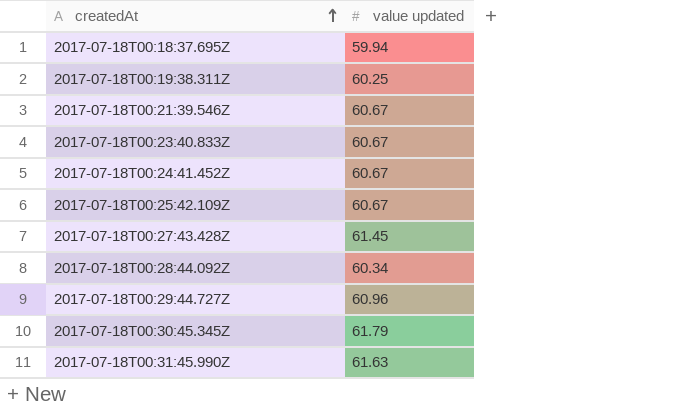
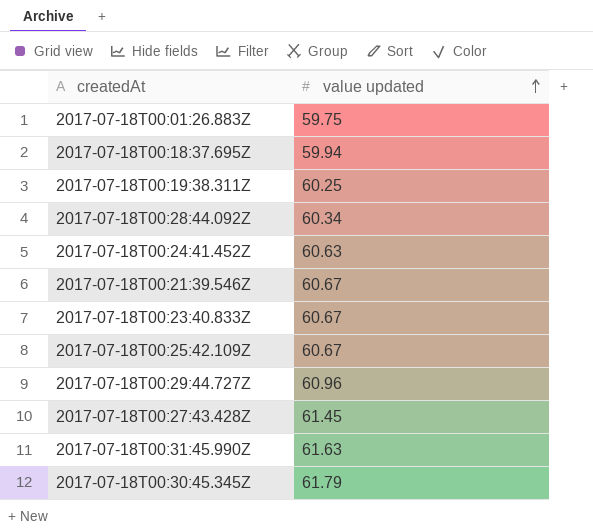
row order: createdAt ascending -> value updated ascending
row 2017-07-18T00:01:26.883Z: none -> 59.75
2017-07-18T00:24:41.452Z | value updated: 60.67 -> 60.63

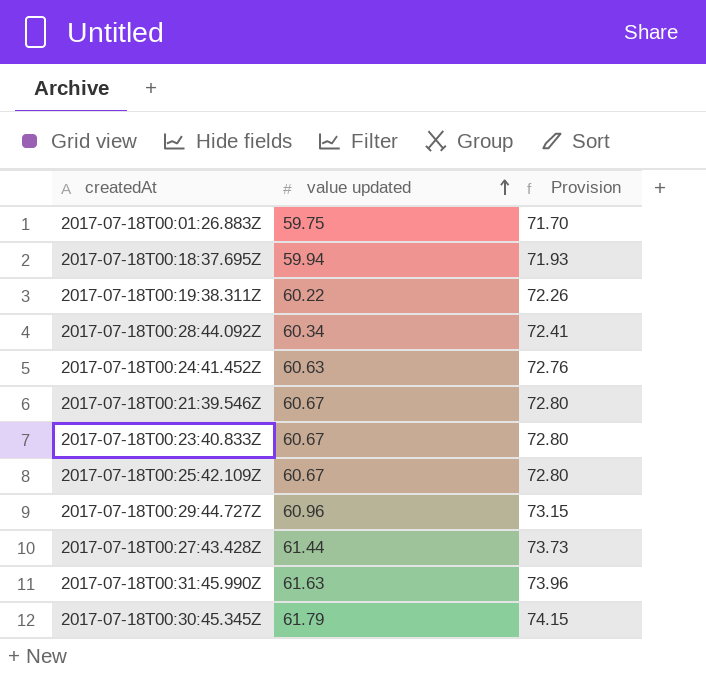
column Provision | formula: none -> [value updated] * 1.2
2017-07-18T00:19:38.311Z | value updated: 60.25 -> 60.22
2017-07-18T00:27:43.428Z | value updated: 61.45 -> 61.44

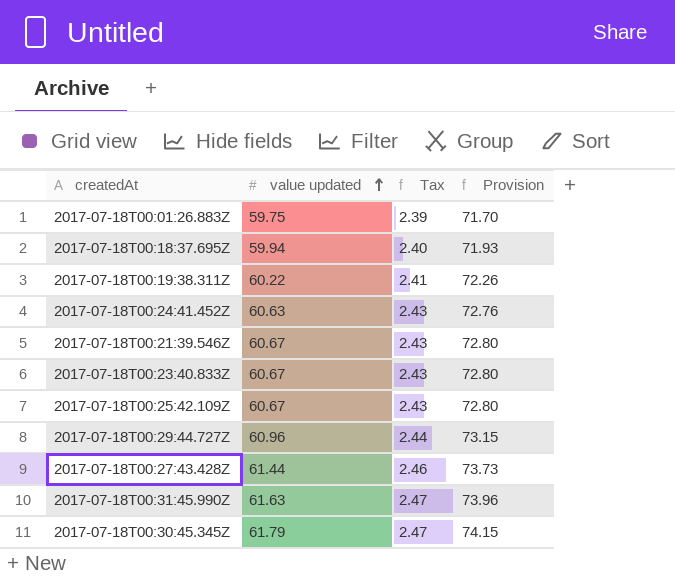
column Tax | formula: none -> [value updated] * 0.04
row 2017-07-18T00:28:44.092Z: 60.34 | 72.41 -> none

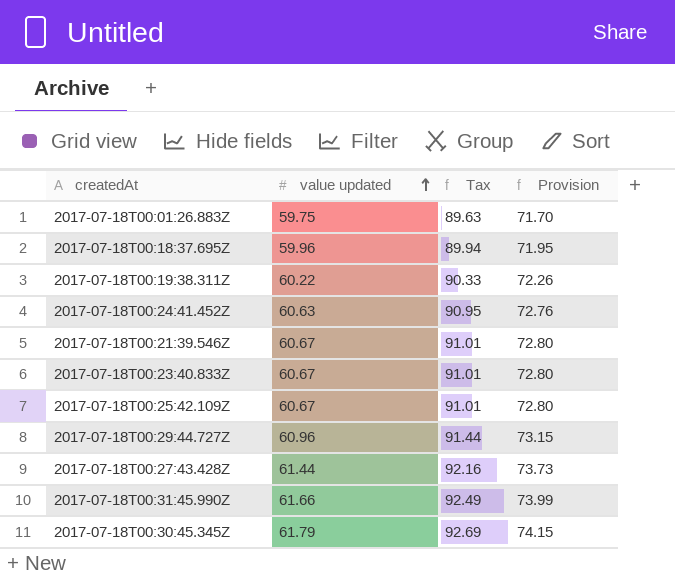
column Tax | formula: [value updated] * 0.04 -> [value updated] * 1.5
2017-07-18T00:18:37.695Z | value updated: 59.94 -> 59.96
2017-07-18T00:18:37.695Z | Provision: 71.93 -> 71.95
2017-07-18T00:31:45.990Z | value updated: 61.63 -> 61.66
2017-07-18T00:31:45.990Z | Provision: 73.96 -> 73.99

